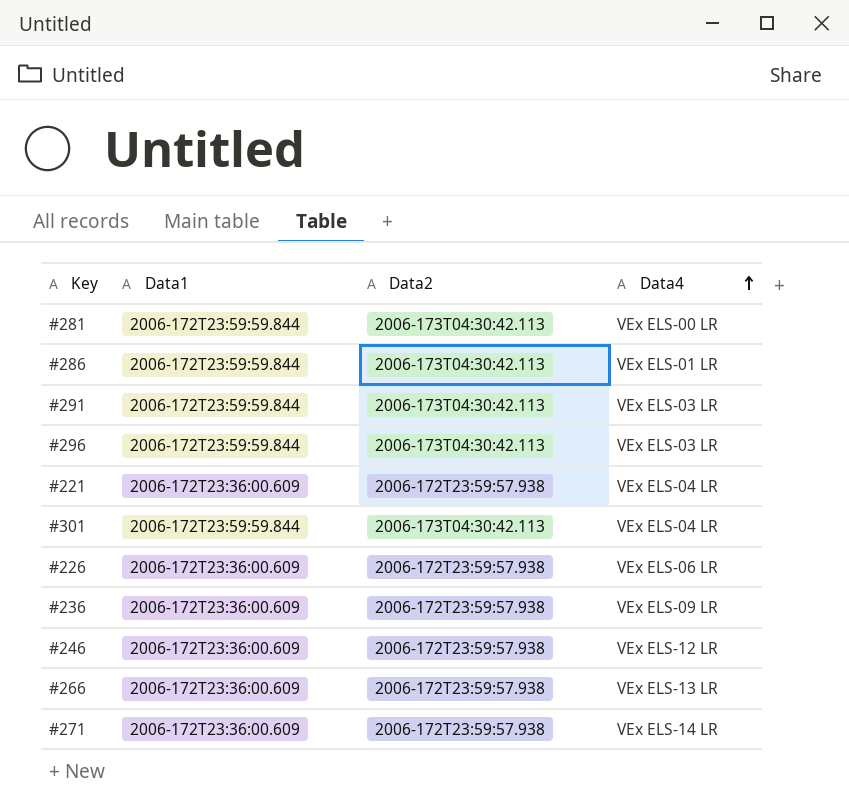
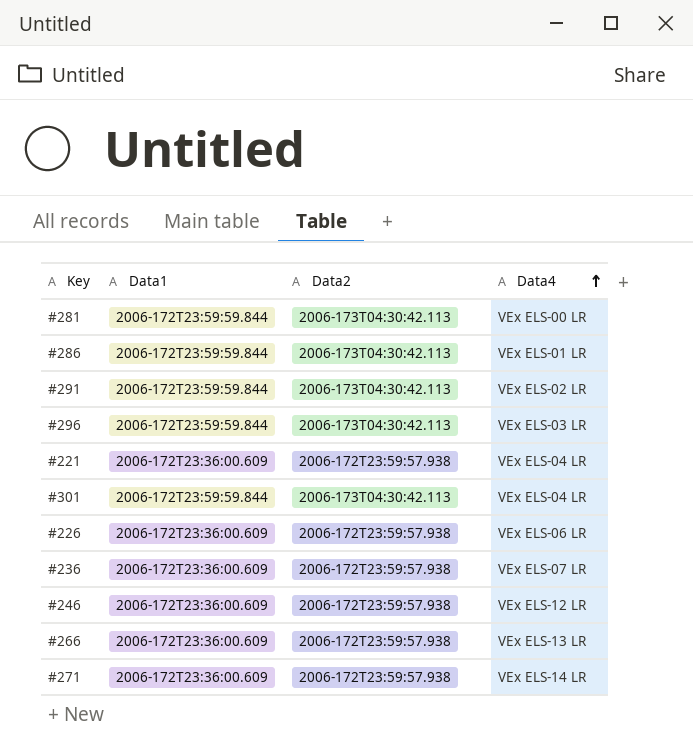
#291 | Data4: VEx ELS-03 LR -> VEx ELS-02 LR
#236 | Data4: VEx ELS-09 LR -> VEx ELS-07 LR

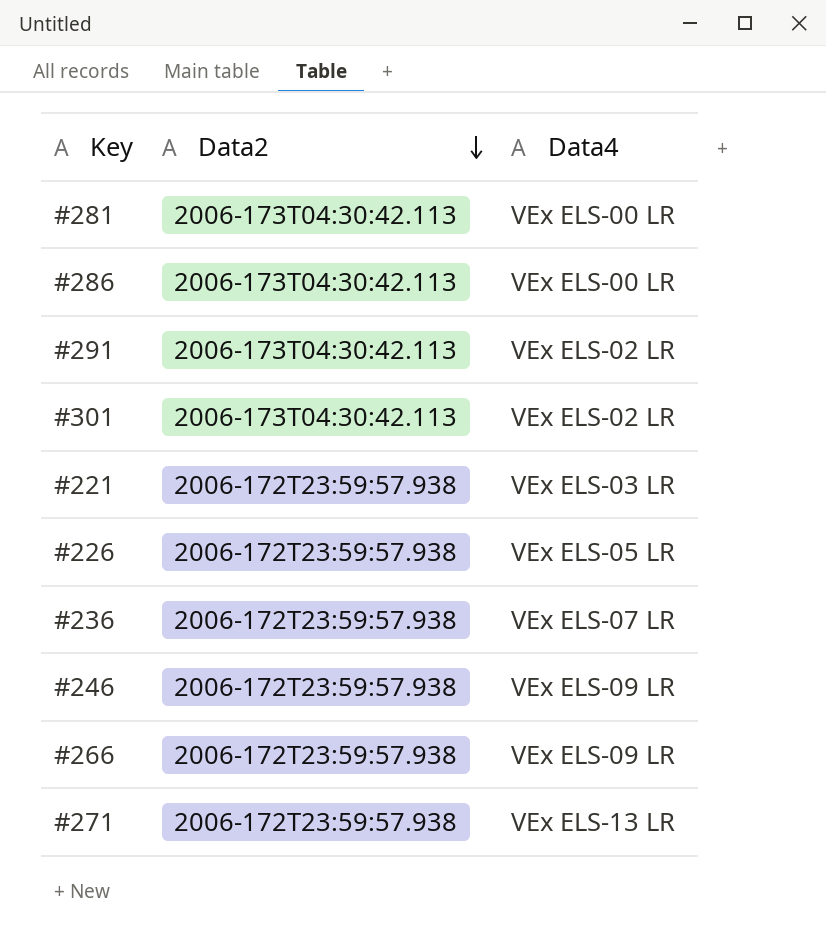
row order: Data4 ascending -> Data2 descending
column Data1 | position: 2 -> none
row #296: 2006-172T23:59:59.844 | 2006-173T04:30:42.113 | VEx ELS-03 LR -> none
#286 | Data4: VEx ELS-01 LR -> VEx ELS-00 LR
#301 | Data4: VEx ELS-04 LR -> VEx ELS-02 LR
#221 | Data4: VEx ELS-04 LR -> VEx ELS-03 LR
#226 | Data4: VEx ELS-06 LR -> VEx ELS-05 LR
#246 | Data4: VEx ELS-12 LR -> VEx ELS-09 LR
#266 | Data4: VEx ELS-13 LR -> VEx ELS-09 LR
#271 | Data4: VEx ELS-14 LR -> VEx ELS-13 LR

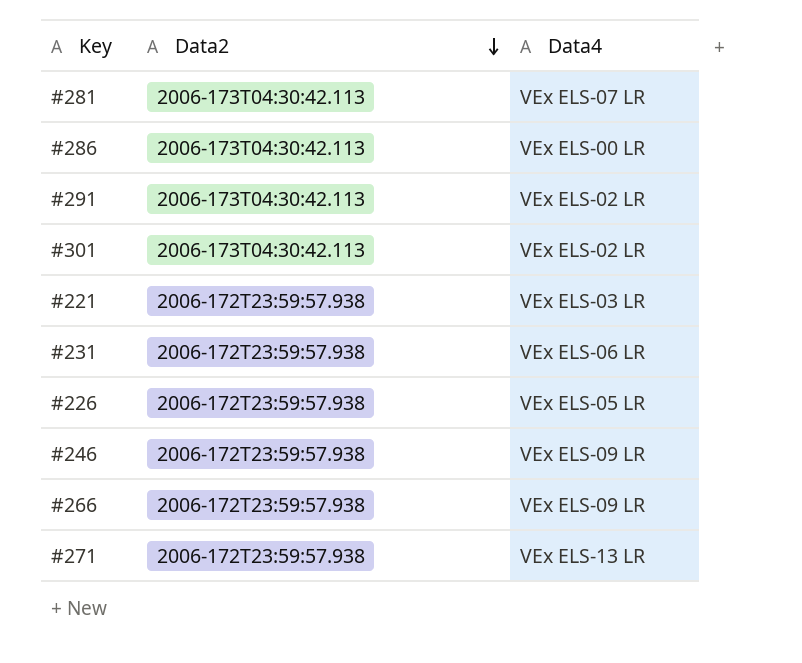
row #236: 2006-172T23:59:57.938 | VEx ELS-07 LR -> none
#281 | Data4: VEx ELS-00 LR -> VEx ELS-07 LR
row #231: none -> 2006-172T23:59:57.938 | VEx ELS-06 LR

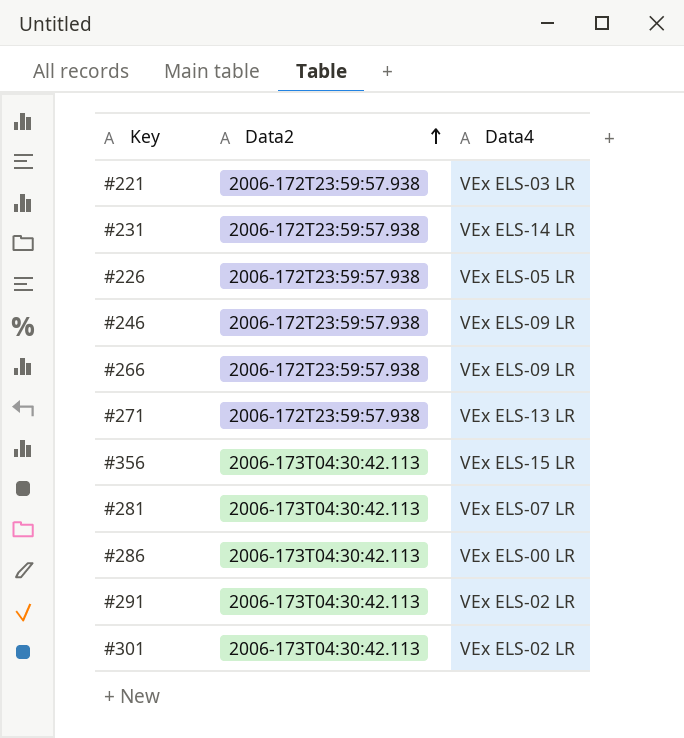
row order: Data2 descending -> Data2 ascending
#231 | Data4: VEx ELS-06 LR -> VEx ELS-14 LR
row #356: none -> 2006-173T04:30:42.113 | VEx ELS-15 LR

